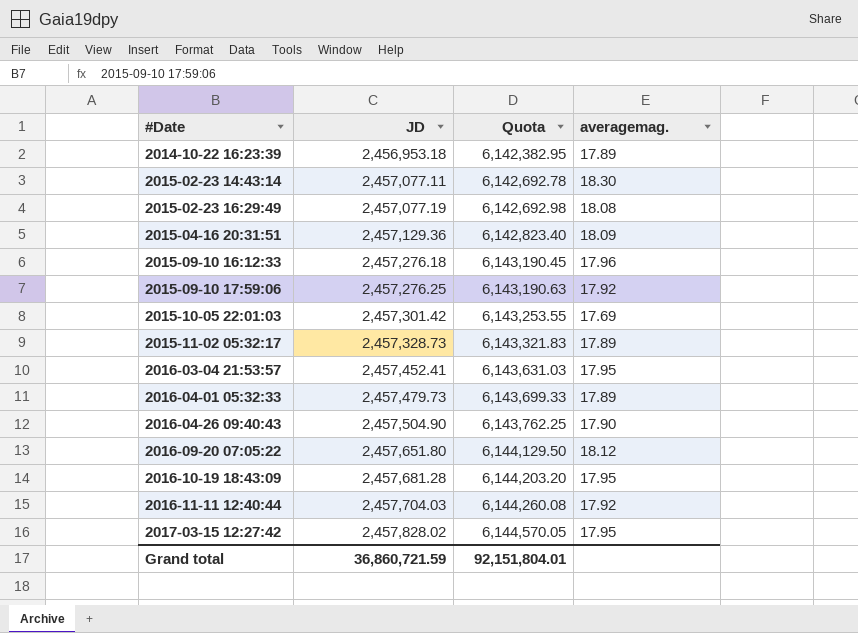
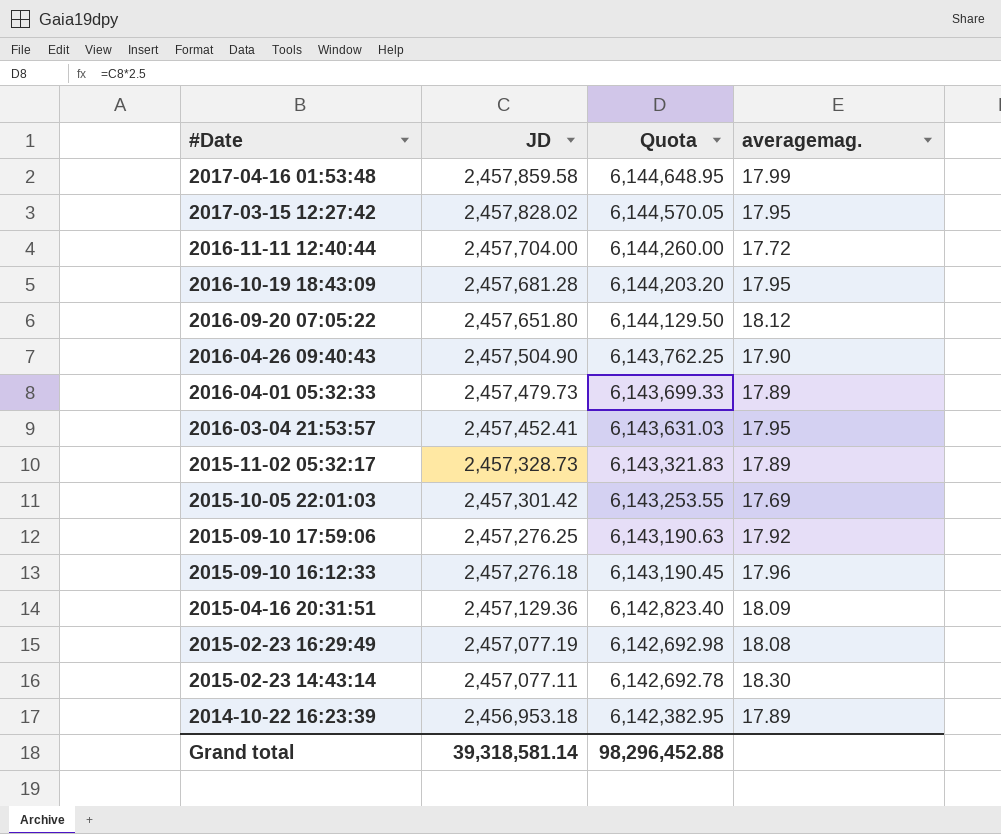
row order: #Date ascending -> #Date descending
row 2017-04-16 01:53:48: none -> 2,457,859.58 | 6,144,648.95 | 17.99
2016-11-11 12:40:44 | JD: 2,457,704.03 -> 2,457,704.00
2016-11-11 12:40:44 | Quota: 6,144,260.08 -> 6,144,260.00
2016-11-11 12:40:44 | averagemag.: 17.92 -> 17.72
Grand total | JD: 36,860,721.59 -> 39,318,581.14
Grand total | Quota: 92,151,804.01 -> 98,296,452.88

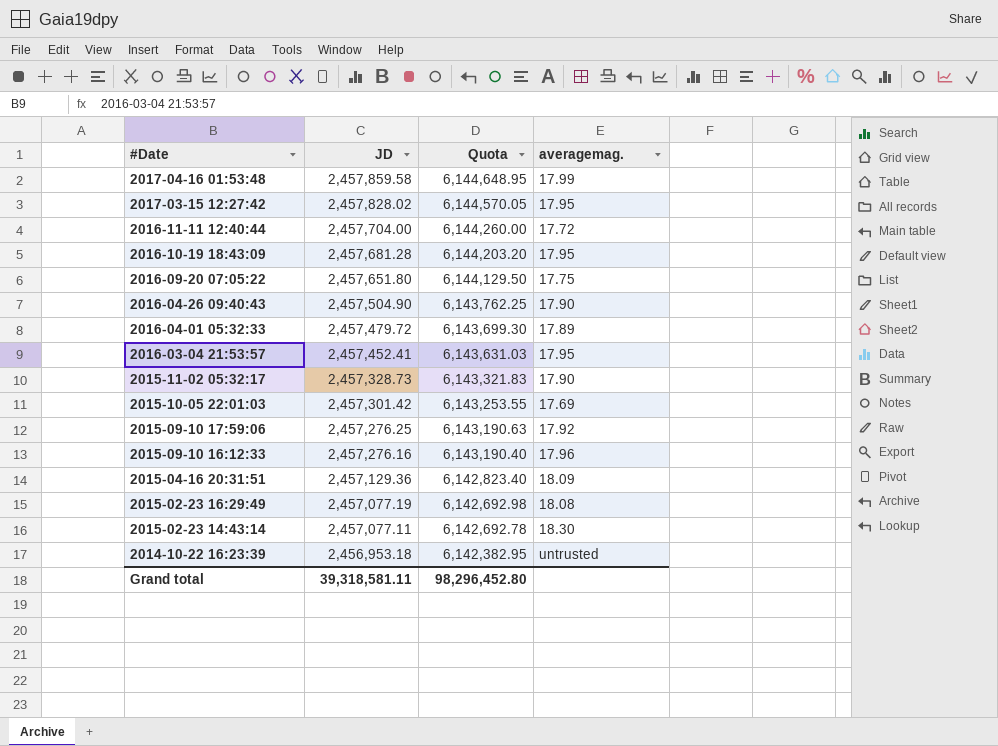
2016-09-20 07:05:22 | averagemag.: 18.12 -> 17.75
2016-04-01 05:32:33 | JD: 2,457,479.73 -> 2,457,479.72
2016-04-01 05:32:33 | Quota: 6,143,699.33 -> 6,143,699.30
2015-11-02 05:32:17 | averagemag.: 17.89 -> 17.90
2015-09-10 16:12:33 | JD: 2,457,276.18 -> 2,457,276.16
2015-09-10 16:12:33 | Quota: 6,143,190.45 -> 6,143,190.40
2014-10-22 16:23:39 | averagemag.: 17.89 -> untrusted
Grand total | JD: 39,318,581.14 -> 39,318,581.11
Grand total | Quota: 98,296,452.88 -> 98,296,452.80

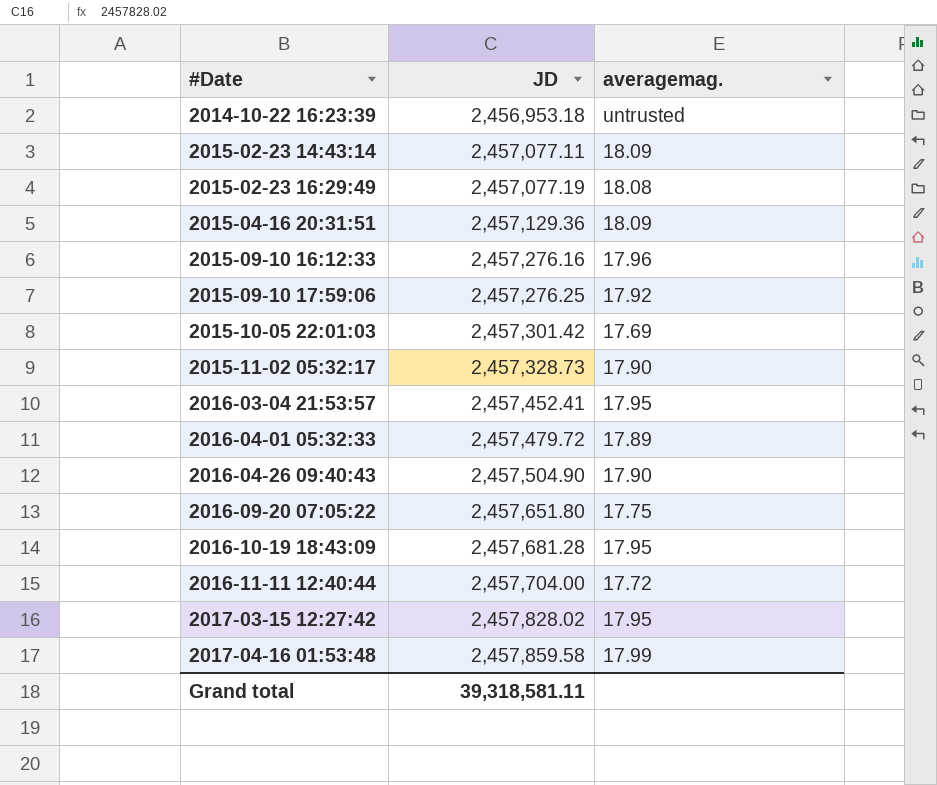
row order: #Date descending -> #Date ascending
column Quota | formula: [JD] * 2.5 -> none
2015-02-23 14:43:14 | averagemag.: 18.30 -> 18.09

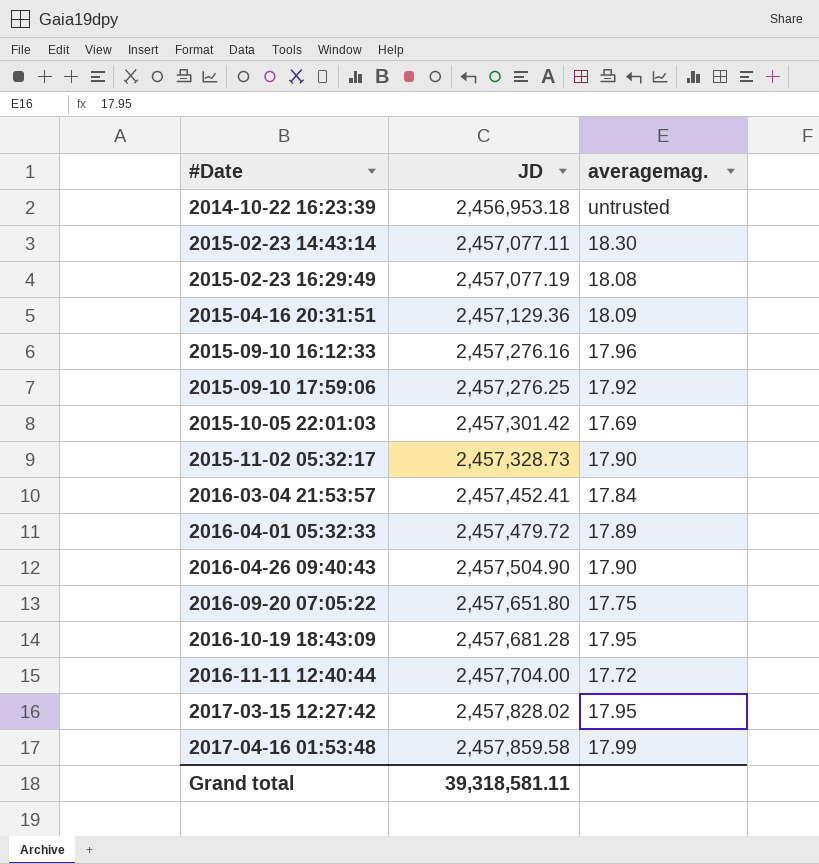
2015-02-23 14:43:14 | averagemag.: 18.09 -> 18.30
2016-03-04 21:53:57 | averagemag.: 17.95 -> 17.84

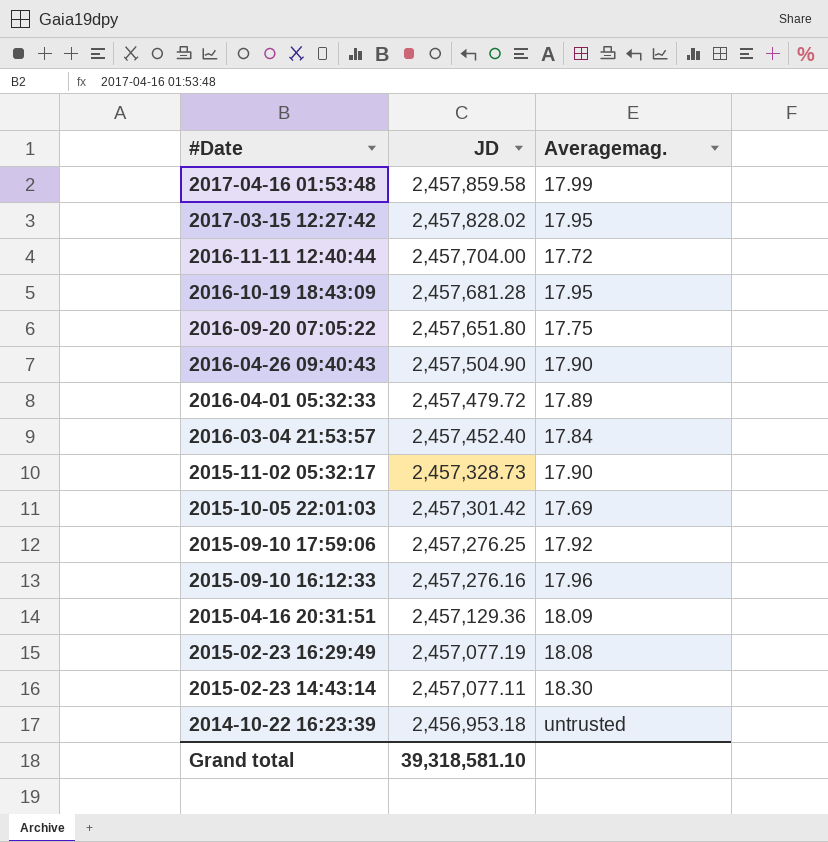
row order: #Date ascending -> #Date descending
column name: averagemag. -> Averagemag.
2016-03-04 21:53:57 | JD: 2,457,452.41 -> 2,457,452.40
Grand total | JD: 39,318,581.11 -> 39,318,581.10

